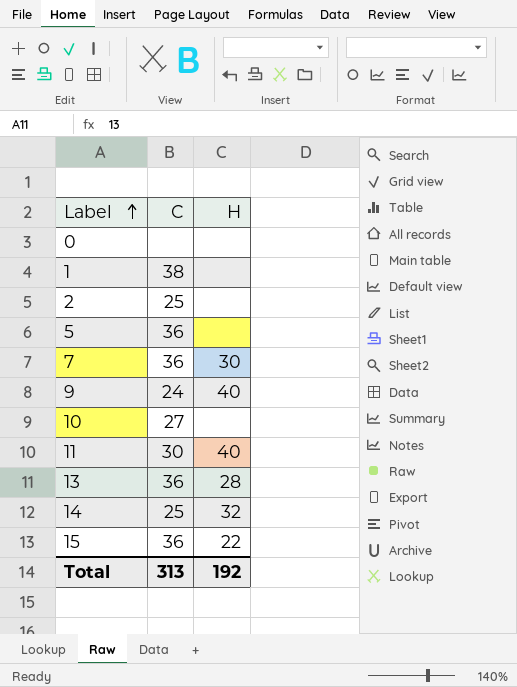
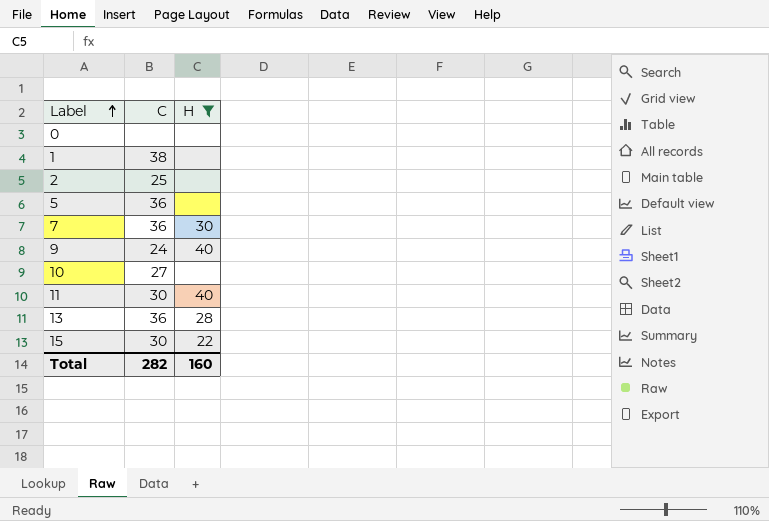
filter: none -> H != 32
15 | C: 36 -> 30
Total | C: 313 -> 282
Total | H: 192 -> 160

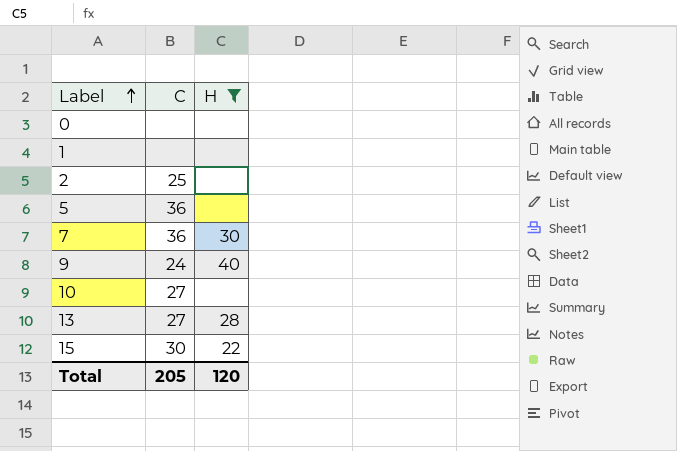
row 11: 30 | 40 -> none
1 | C: 38 -> none
13 | C: 36 -> 27
Total | C: 282 -> 205
Total | H: 160 -> 120

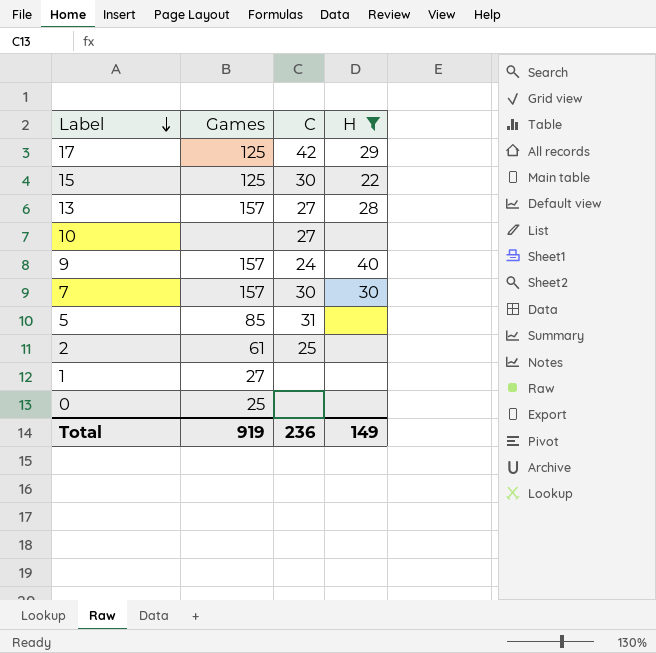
row order: Label ascending -> Label descending
column Games | position: none -> 2
row 17: none -> 125 | 42 | 29
7 | C: 36 -> 30
5 | C: 36 -> 31
Total | C: 205 -> 236
Total | H: 120 -> 149

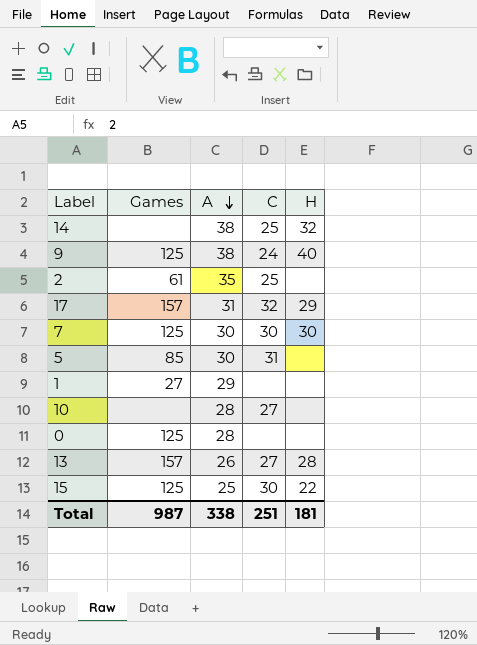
filter: H != 32 -> none
row order: Label descending -> A descending
column A | position: none -> 3
9 | Games: 157 -> 125
17 | Games: 125 -> 157
17 | C: 42 -> 32
7 | Games: 157 -> 125
0 | Games: 25 -> 125
Total | Games: 919 -> 987
Total | C: 236 -> 251
Total | H: 149 -> 181

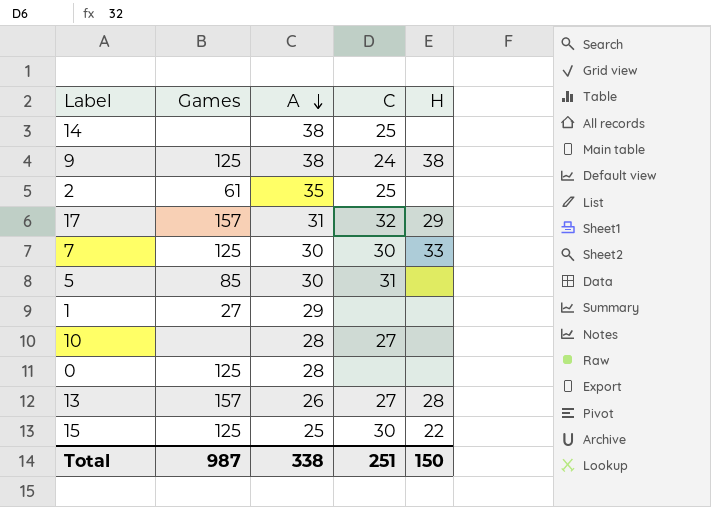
14 | H: 32 -> none
9 | H: 40 -> 38
7 | H: 30 -> 33
Total | H: 181 -> 150

